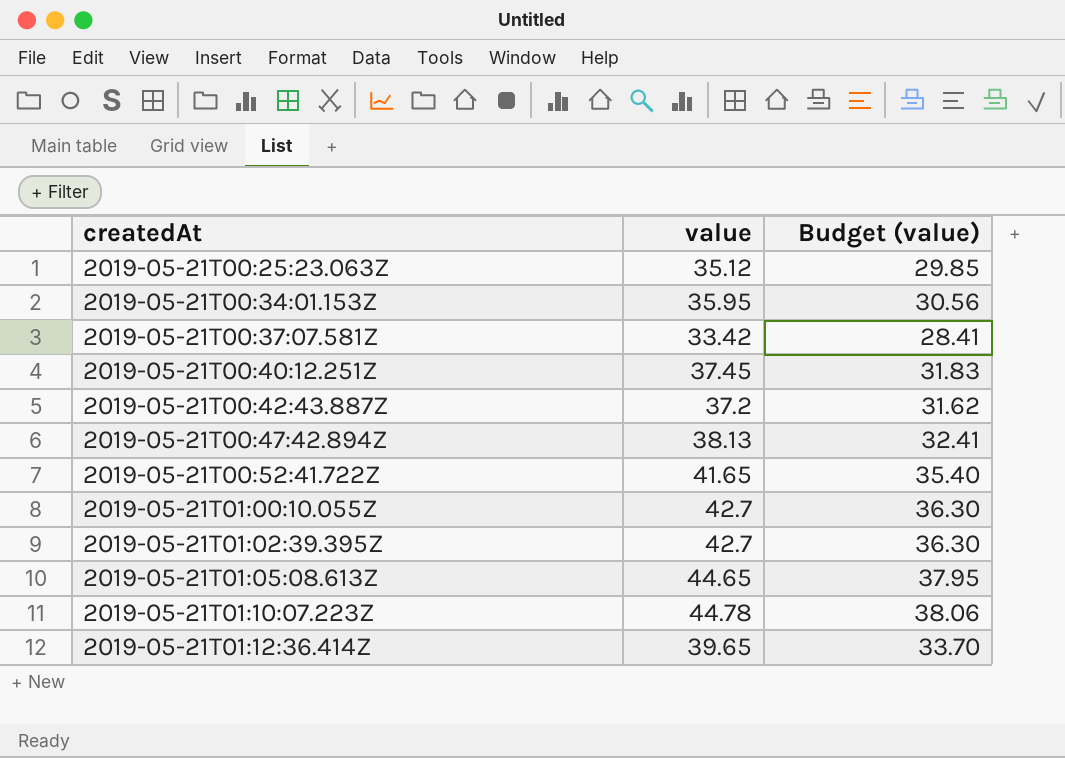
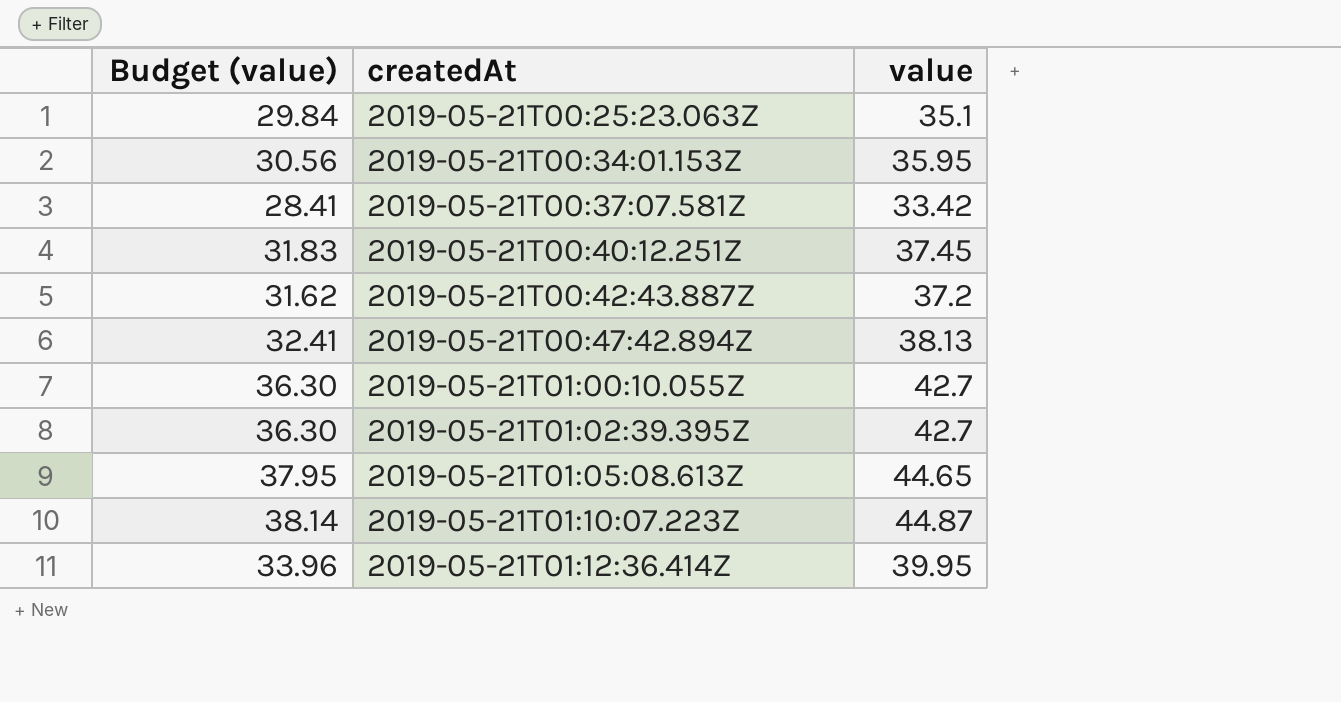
column Budget (value) | position: 3 -> 1
row 2019-05-21T00:52:41.722Z: 41.65 | 35.40 -> none
2019-05-21T00:25:23.063Z | Budget (value): 29.85 -> 29.84
2019-05-21T00:25:23.063Z | value: 35.12 -> 35.1
2019-05-21T01:10:07.223Z | Budget (value): 38.06 -> 38.14
2019-05-21T01:10:07.223Z | value: 44.78 -> 44.87
2019-05-21T01:12:36.414Z | Budget (value): 33.70 -> 33.96
2019-05-21T01:12:36.414Z | value: 39.65 -> 39.95

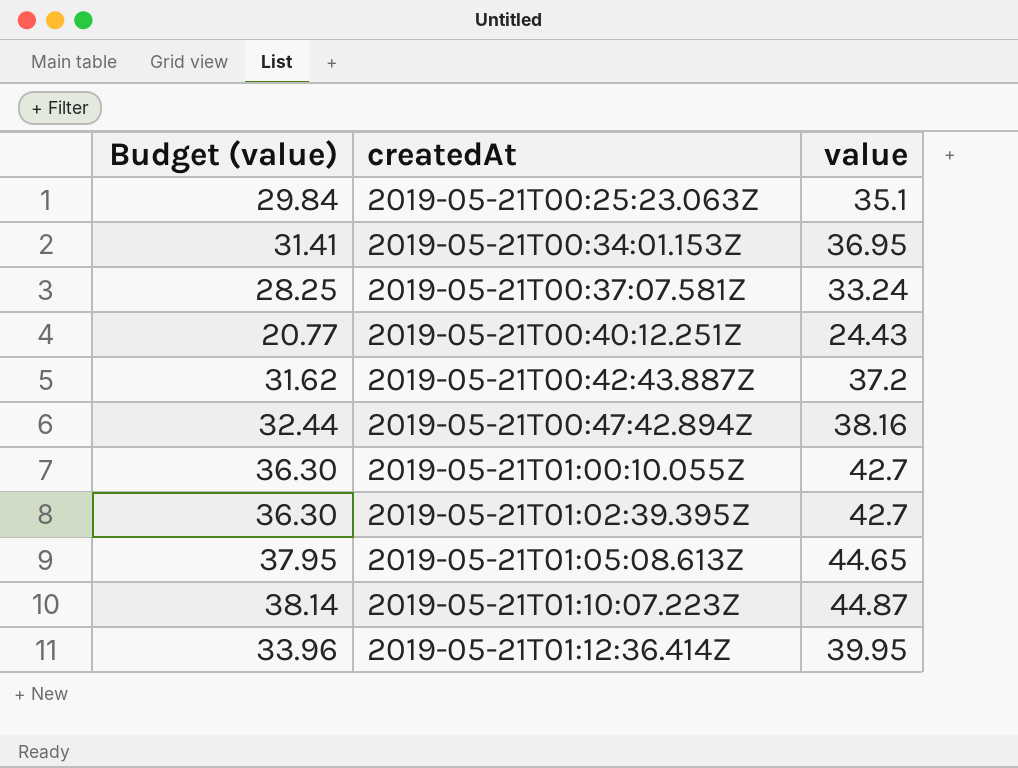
2019-05-21T00:34:01.153Z | Budget (value): 30.56 -> 31.41
2019-05-21T00:34:01.153Z | value: 35.95 -> 36.95
2019-05-21T00:37:07.581Z | Budget (value): 28.41 -> 28.25
2019-05-21T00:37:07.581Z | value: 33.42 -> 33.24
2019-05-21T00:40:12.251Z | Budget (value): 31.83 -> 20.77
2019-05-21T00:40:12.251Z | value: 37.45 -> 24.43
2019-05-21T00:47:42.894Z | Budget (value): 32.41 -> 32.44
2019-05-21T00:47:42.894Z | value: 38.13 -> 38.16

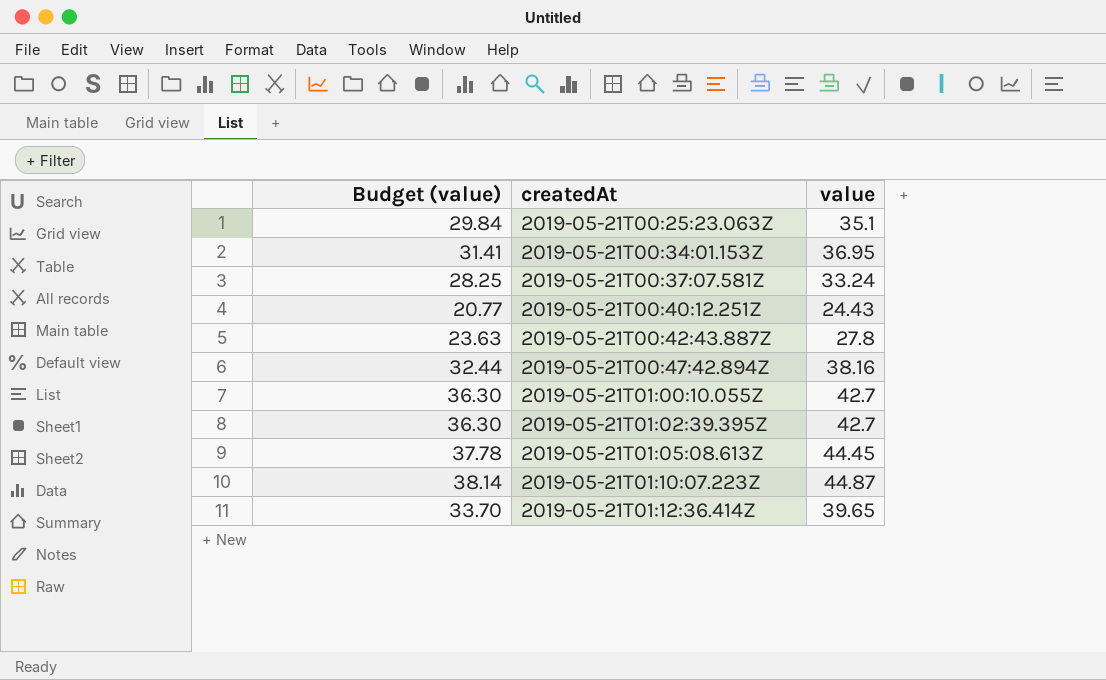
2019-05-21T00:42:43.887Z | Budget (value): 31.62 -> 23.63
2019-05-21T00:42:43.887Z | value: 37.2 -> 27.8
2019-05-21T01:05:08.613Z | Budget (value): 37.95 -> 37.78
2019-05-21T01:05:08.613Z | value: 44.65 -> 44.45
2019-05-21T01:12:36.414Z | Budget (value): 33.96 -> 33.70
2019-05-21T01:12:36.414Z | value: 39.95 -> 39.65

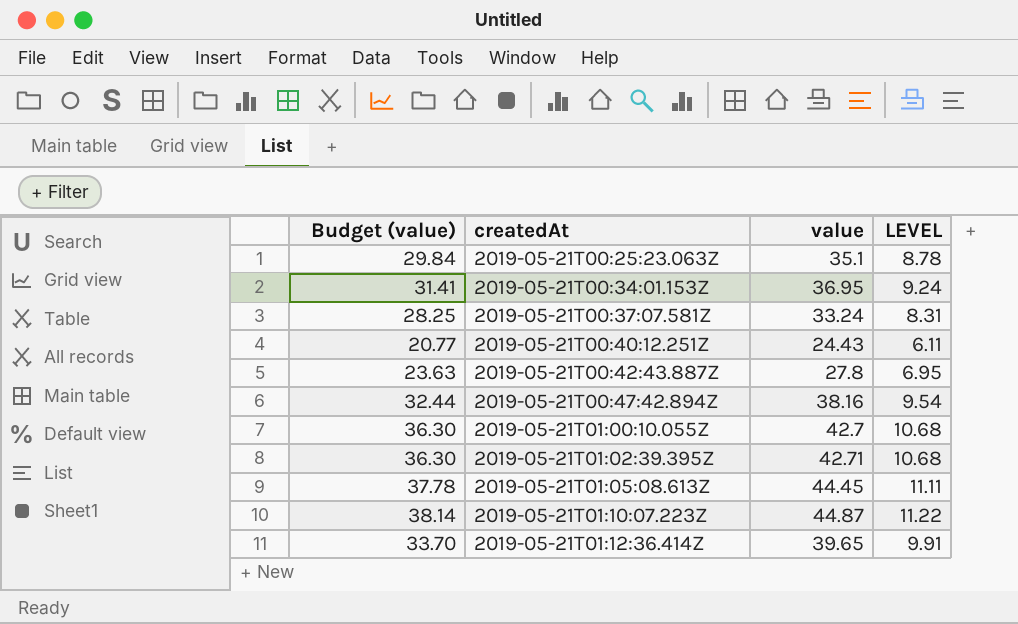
column LEVEL | formula: none -> [value] * 0.25
2019-05-21T01:02:39.395Z | value: 42.7 -> 42.71

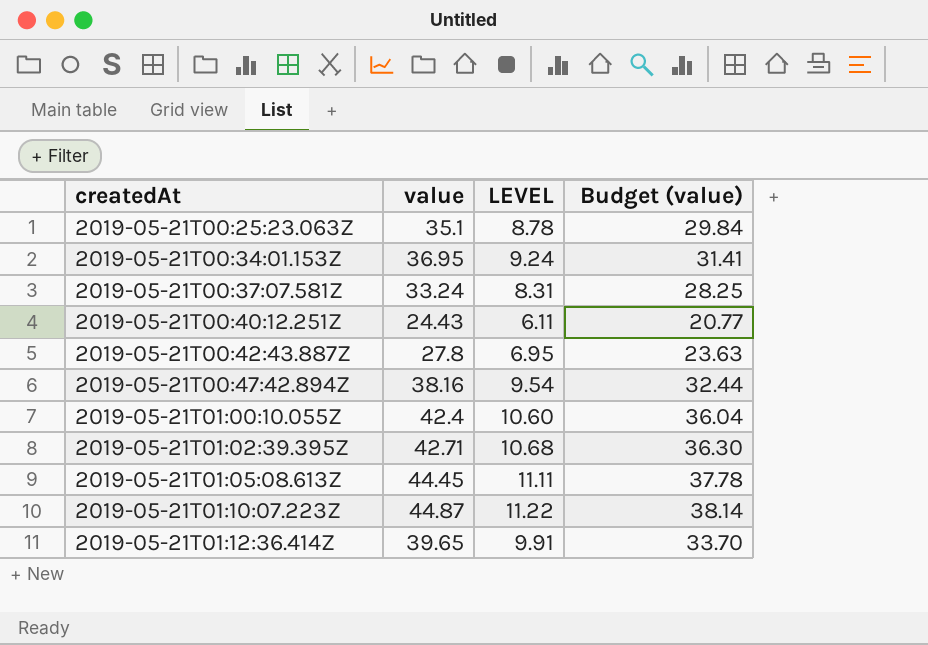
column Budget (value) | position: 1 -> 4
2019-05-21T01:00:10.055Z | value: 42.7 -> 42.4
2019-05-21T01:00:10.055Z | LEVEL: 10.68 -> 10.60
2019-05-21T01:00:10.055Z | Budget (value): 36.30 -> 36.04

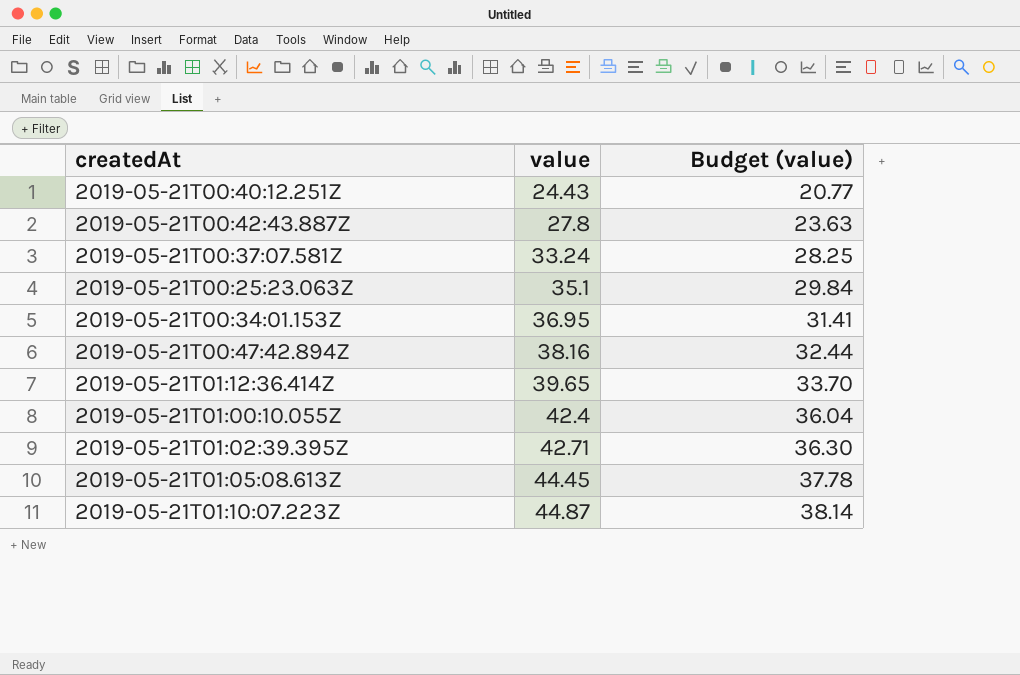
row order: createdAt ascending -> value ascending
column LEVEL | formula: [value] * 0.25 -> none

